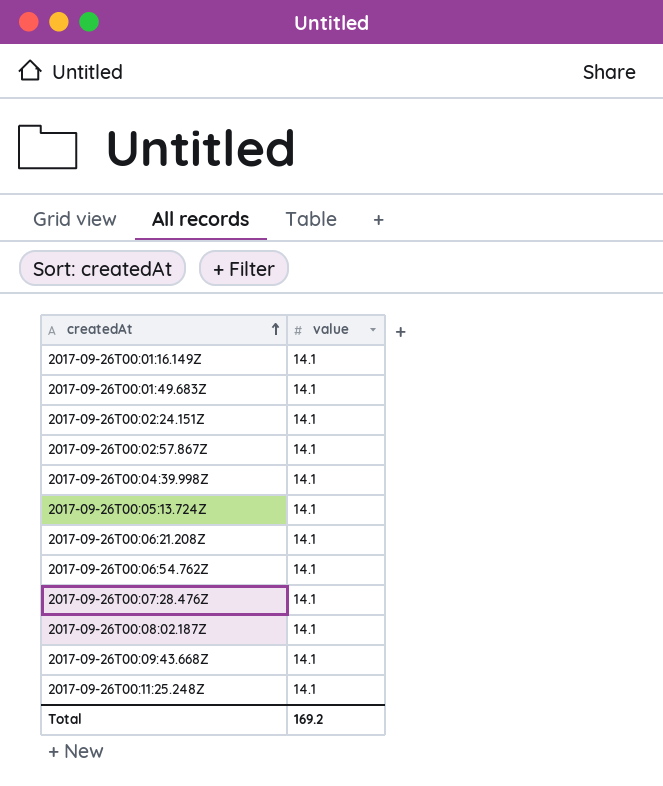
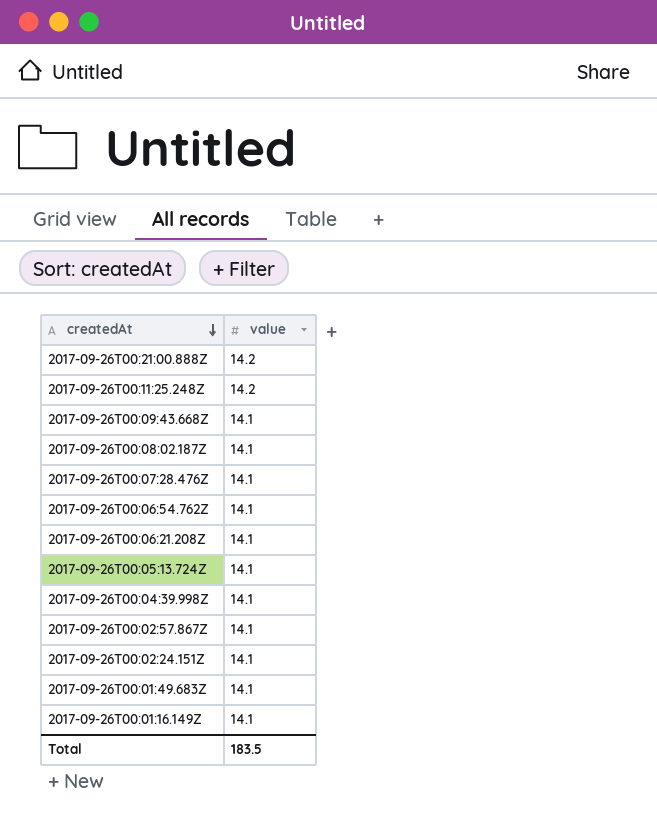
row order: createdAt ascending -> createdAt descending
row 2017-09-26T00:21:00.888Z: none -> 14.2
2017-09-26T00:11:25.248Z | value: 14.1 -> 14.2
Total | value: 169.2 -> 183.5

